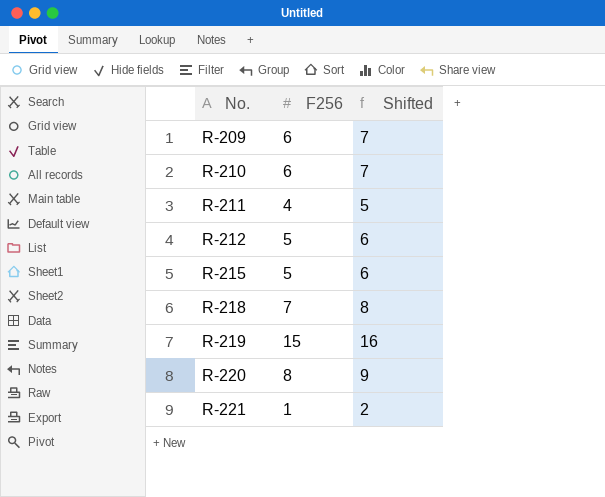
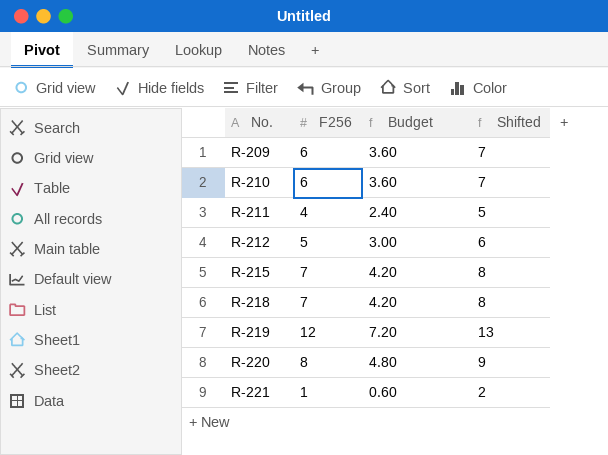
column Budget | formula: none -> [F256] * 0.6
R-215 | F256: 5 -> 7
R-215 | Shifted: 6 -> 8
R-219 | F256: 15 -> 12
R-219 | Shifted: 16 -> 13

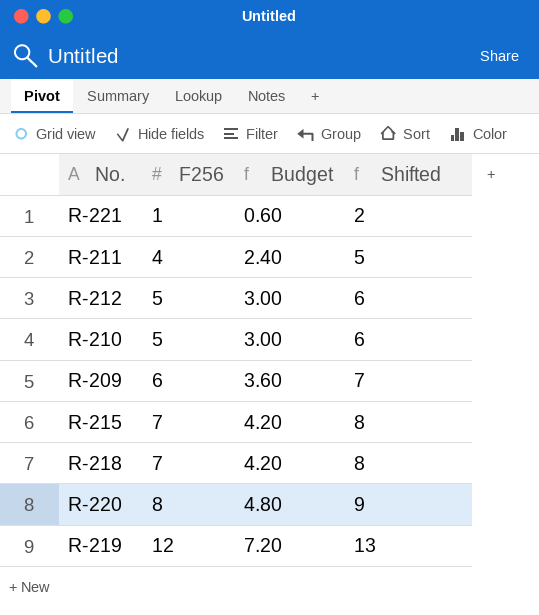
row order: No. ascending -> F256 ascending
R-210 | F256: 6 -> 5
R-210 | Budget: 3.60 -> 3.00
R-210 | Shifted: 7 -> 6

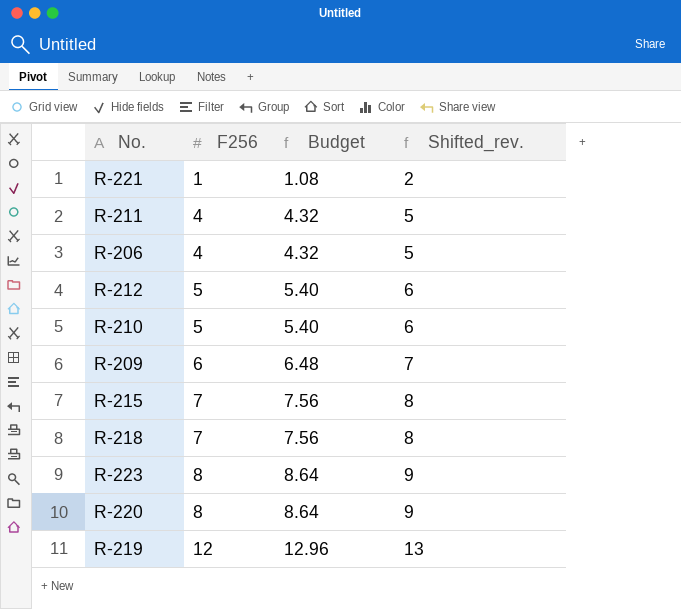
column Budget | formula: [F256] * 0.6 -> [F256] * 1.08
column name: Shifted -> Shifted_rev.
row R-206: none -> 4 | 4.32 | 5
row R-223: none -> 8 | 8.64 | 9

